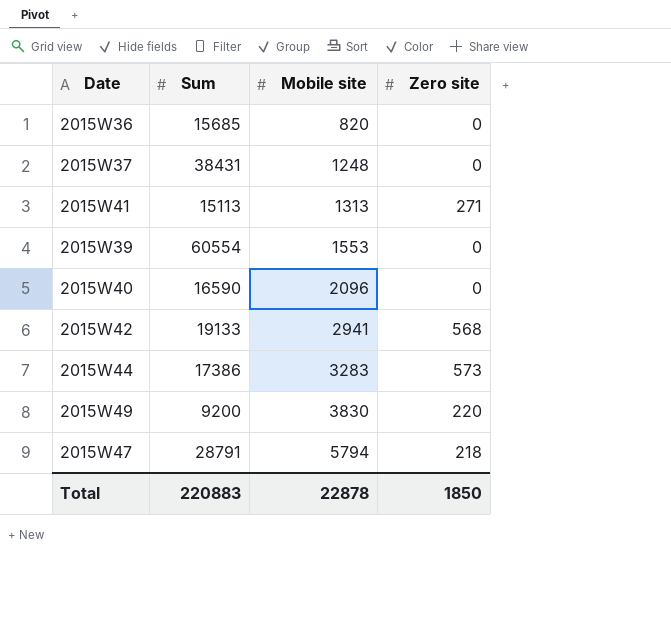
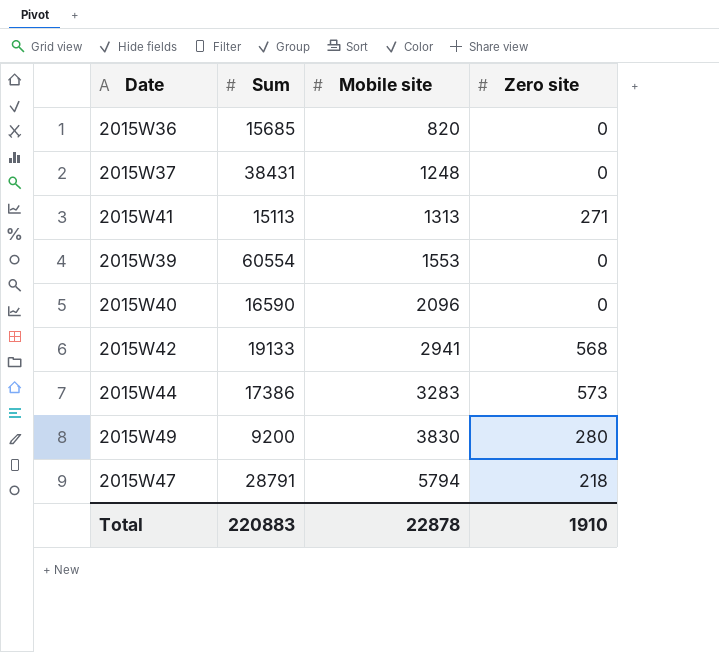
2015W49 | Zero site: 220 -> 280
Total | Zero site: 1850 -> 1910

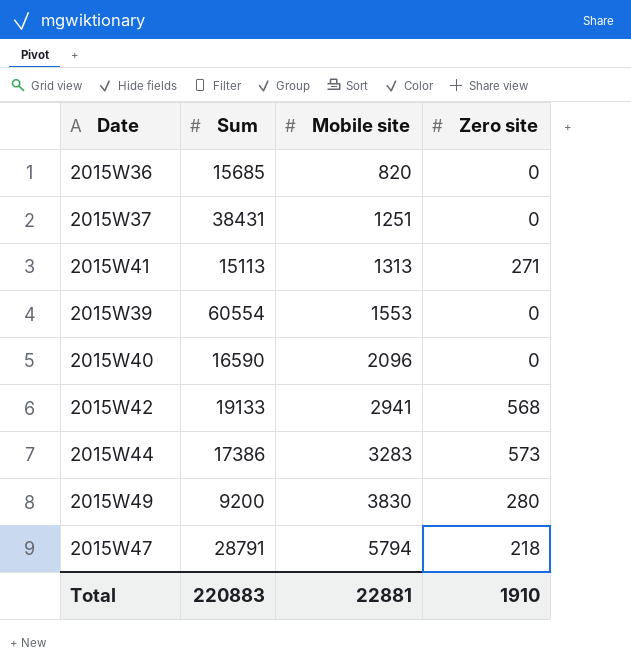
2015W37 | Mobile site: 1248 -> 1251
Total | Mobile site: 22878 -> 22881

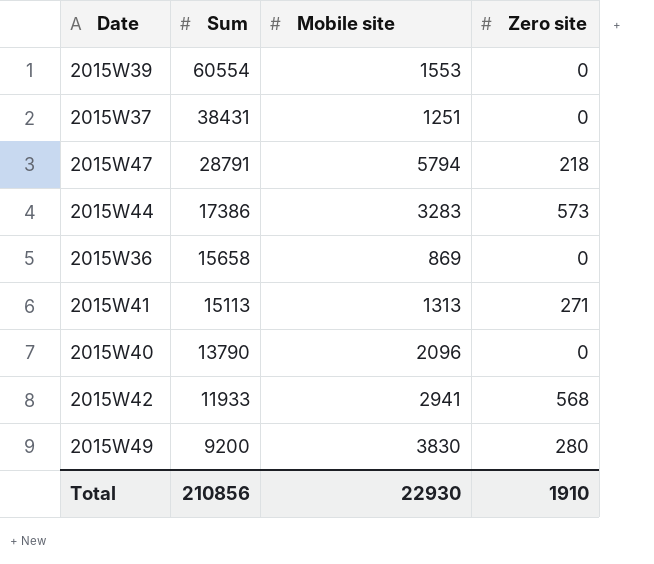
row order: Mobile site ascending -> Sum descending
2015W36 | Sum: 15685 -> 15658
2015W36 | Mobile site: 820 -> 869
2015W40 | Sum: 16590 -> 13790
2015W42 | Sum: 19133 -> 11933
Total | Sum: 220883 -> 210856
Total | Mobile site: 22881 -> 22930

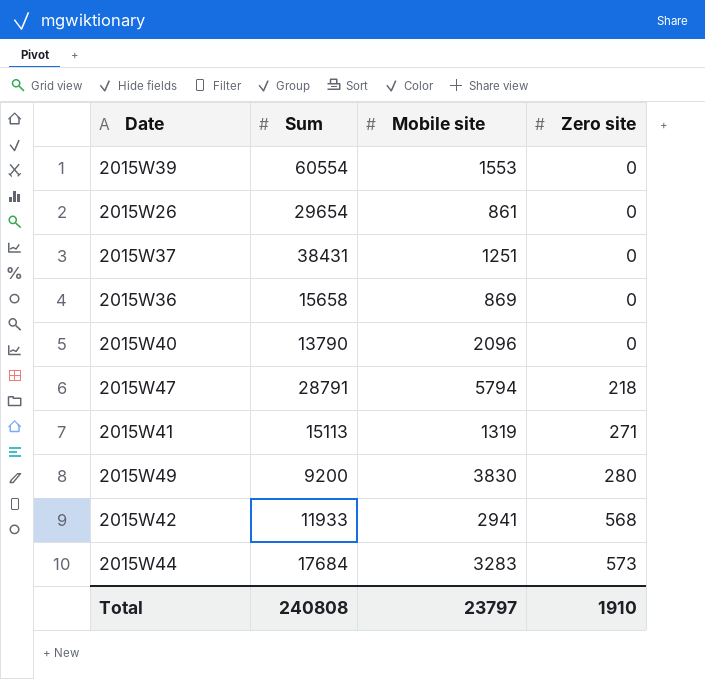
row order: Sum descending -> Zero site ascending
row 2015W26: none -> 29654 | 861 | 0
2015W41 | Mobile site: 1313 -> 1319
2015W44 | Sum: 17386 -> 17684
Total | Sum: 210856 -> 240808
Total | Mobile site: 22930 -> 23797

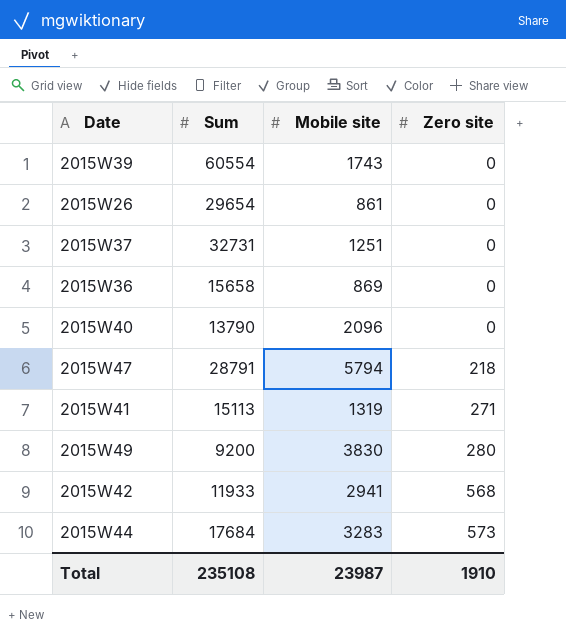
2015W39 | Mobile site: 1553 -> 1743
2015W37 | Sum: 38431 -> 32731
Total | Sum: 240808 -> 235108
Total | Mobile site: 23797 -> 23987

